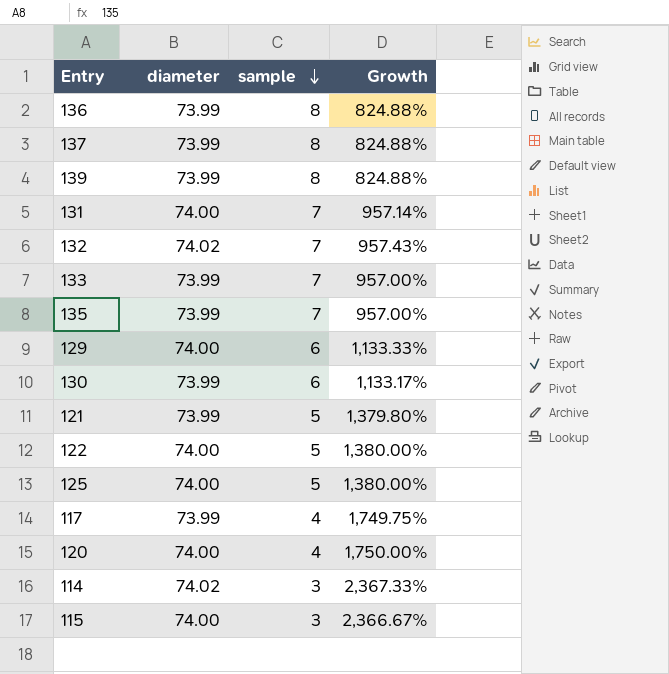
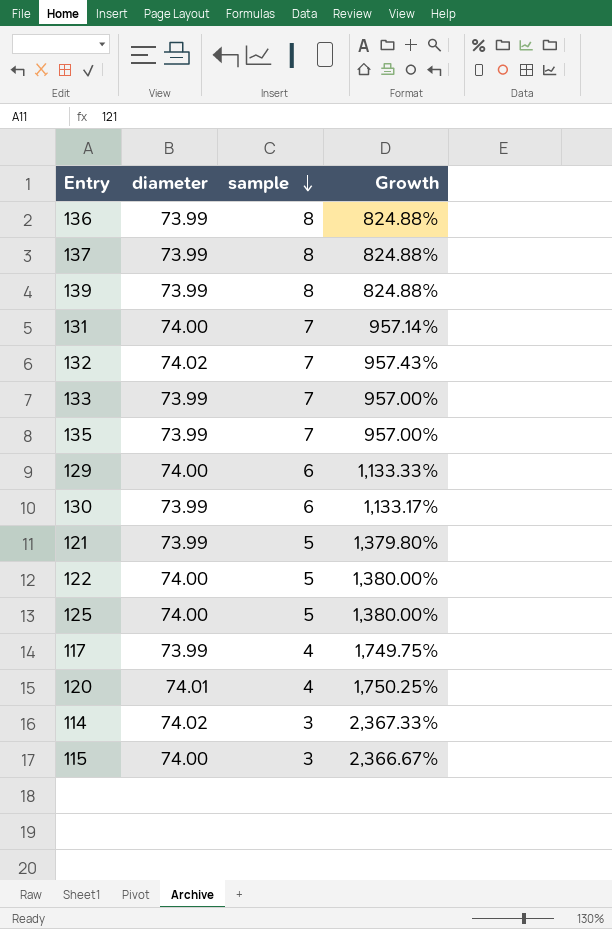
120 | diameter: 74.00 -> 74.01
120 | Growth: 1,750.00% -> 1,750.25%

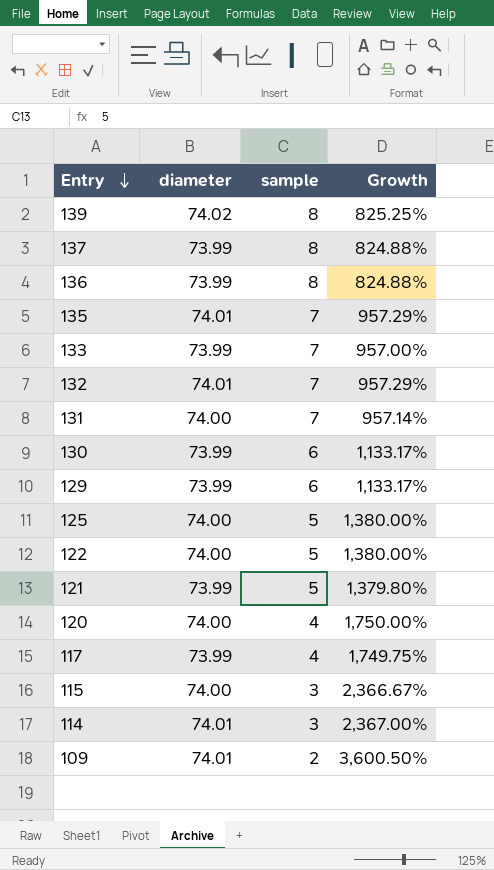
row order: sample descending -> Entry descending
139 | diameter: 73.99 -> 74.02
139 | Growth: 824.88% -> 825.25%
135 | diameter: 73.99 -> 74.01
135 | Growth: 957.00% -> 957.29%
132 | diameter: 74.02 -> 74.01
132 | Growth: 957.43% -> 957.29%
129 | diameter: 74.00 -> 73.99
129 | Growth: 1,133.33% -> 1,133.17%
120 | diameter: 74.01 -> 74.00
120 | Growth: 1,750.25% -> 1,750.00%
114 | diameter: 74.02 -> 74.01
114 | Growth: 2,367.33% -> 2,367.00%
row 109: none -> 74.01 | 2 | 3,600.50%

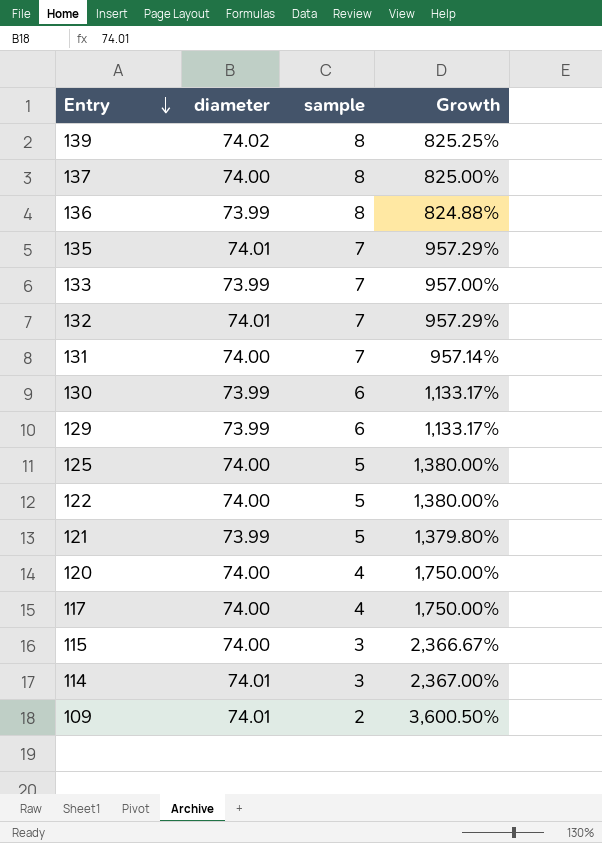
137 | diameter: 73.99 -> 74.00
137 | Growth: 824.88% -> 825.00%
117 | diameter: 73.99 -> 74.00
117 | Growth: 1,749.75% -> 1,750.00%

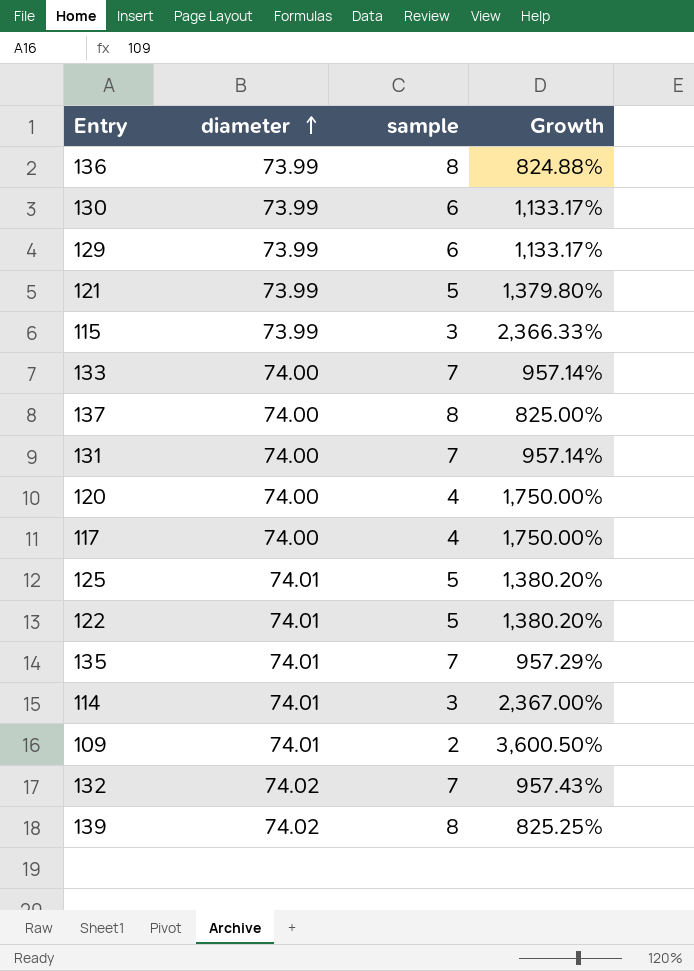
row order: Entry descending -> diameter ascending
115 | diameter: 74.00 -> 73.99
115 | Growth: 2,366.67% -> 2,366.33%
133 | diameter: 73.99 -> 74.00
133 | Growth: 957.00% -> 957.14%
125 | diameter: 74.00 -> 74.01
125 | Growth: 1,380.00% -> 1,380.20%
122 | diameter: 74.00 -> 74.01
122 | Growth: 1,380.00% -> 1,380.20%
132 | diameter: 74.01 -> 74.02
132 | Growth: 957.29% -> 957.43%

